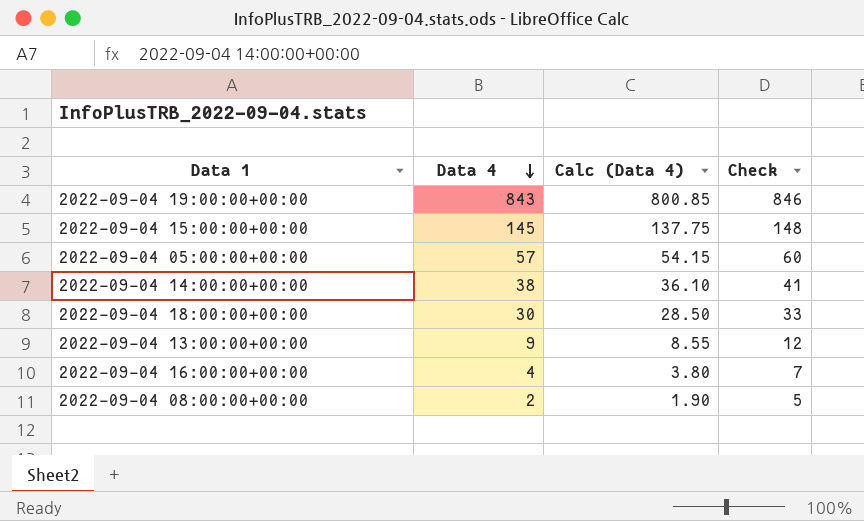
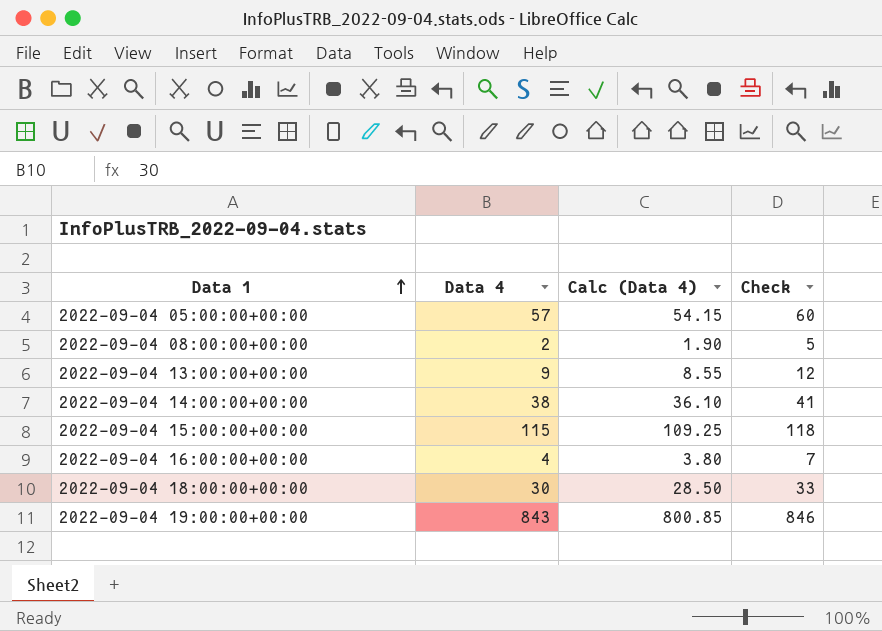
row order: Data 4 descending -> Data 1 ascending
2022-09-04 15:00:00+00:00 | Data 4: 145 -> 115
2022-09-04 15:00:00+00:00 | Calc (Data 4): 137.75 -> 109.25
2022-09-04 15:00:00+00:00 | Check: 148 -> 118

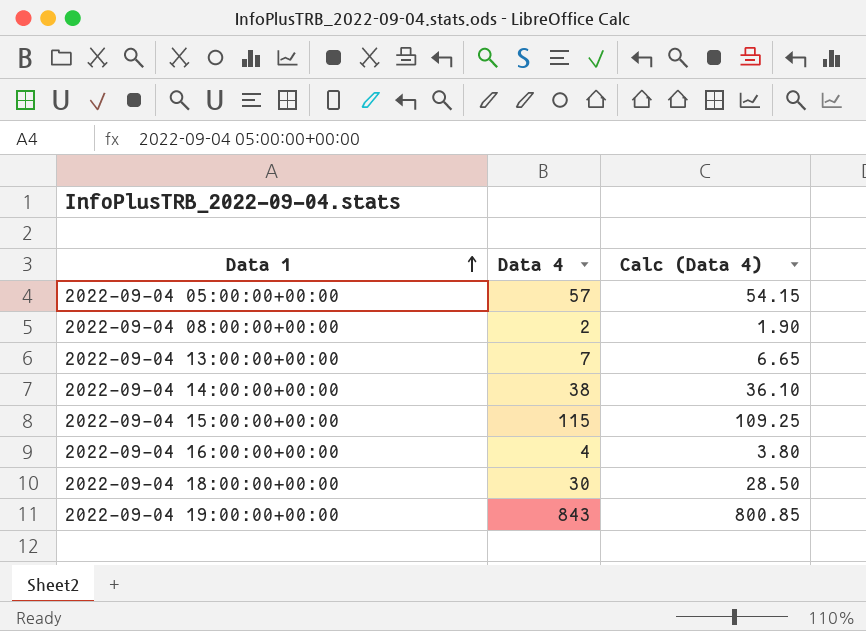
column Check | formula: [Data 4] + 3 -> none
2022-09-04 13:00:00+00:00 | Data 4: 9 -> 7
2022-09-04 13:00:00+00:00 | Calc (Data 4): 8.55 -> 6.65

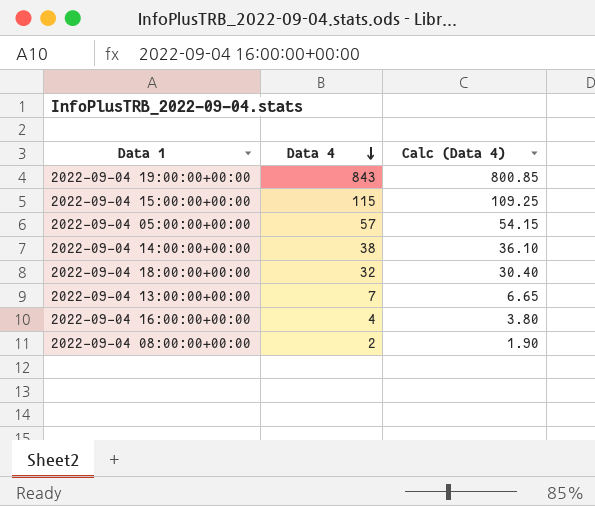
row order: Data 1 ascending -> Data 4 descending
2022-09-04 18:00:00+00:00 | Data 4: 30 -> 32
2022-09-04 18:00:00+00:00 | Calc (Data 4): 28.50 -> 30.40

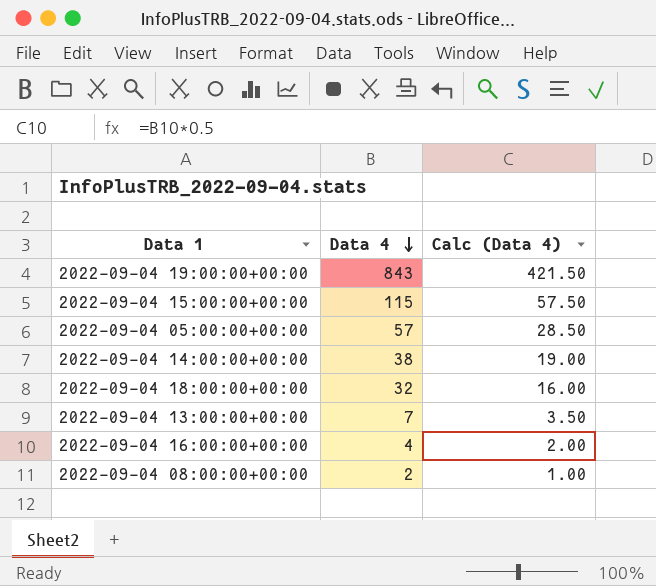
column Calc (Data 4) | formula: [Data 4] * 0.95 -> [Data 4] * 0.5

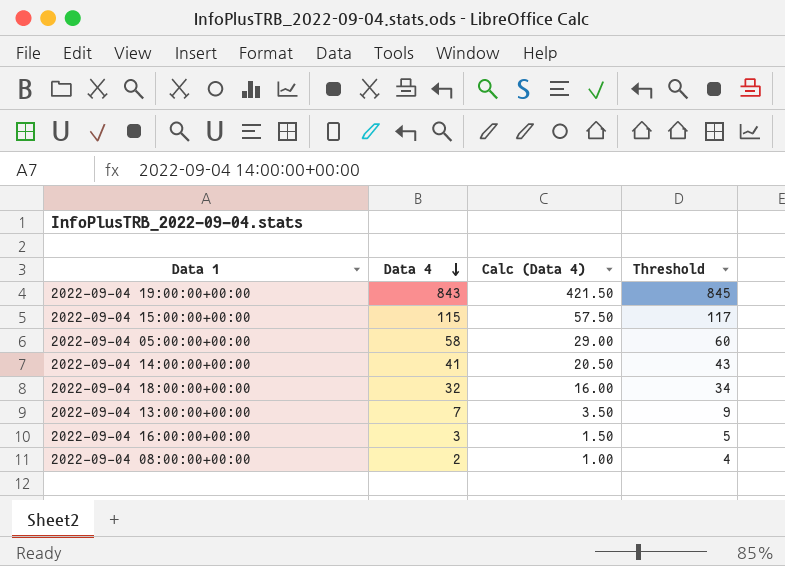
column Threshold | formula: none -> [Data 4] + 2
2022-09-04 05:00:00+00:00 | Data 4: 57 -> 58
2022-09-04 05:00:00+00:00 | Calc (Data 4): 28.50 -> 29.00
2022-09-04 14:00:00+00:00 | Data 4: 38 -> 41
2022-09-04 14:00:00+00:00 | Calc (Data 4): 19.00 -> 20.50
2022-09-04 16:00:00+00:00 | Data 4: 4 -> 3
2022-09-04 16:00:00+00:00 | Calc (Data 4): 2.00 -> 1.50

